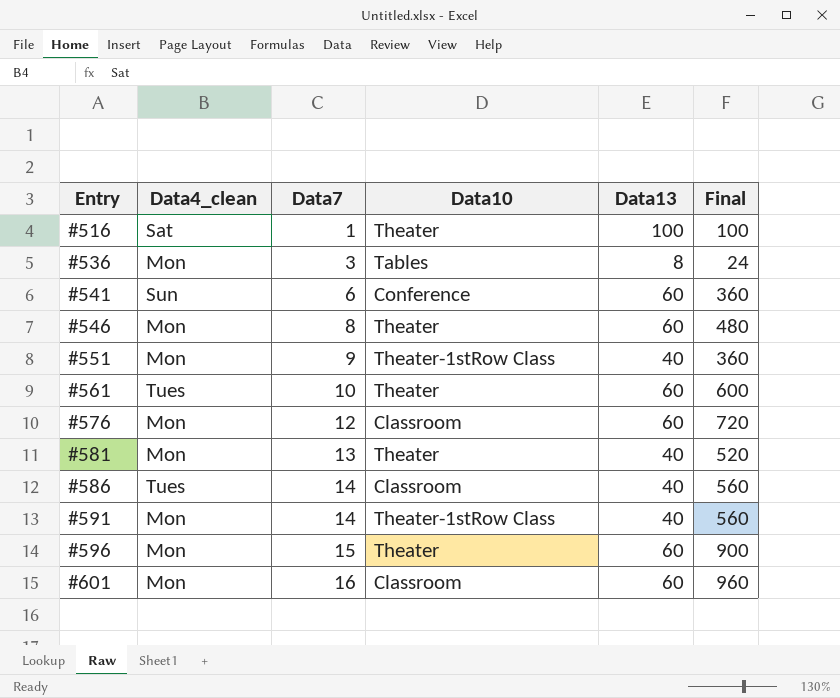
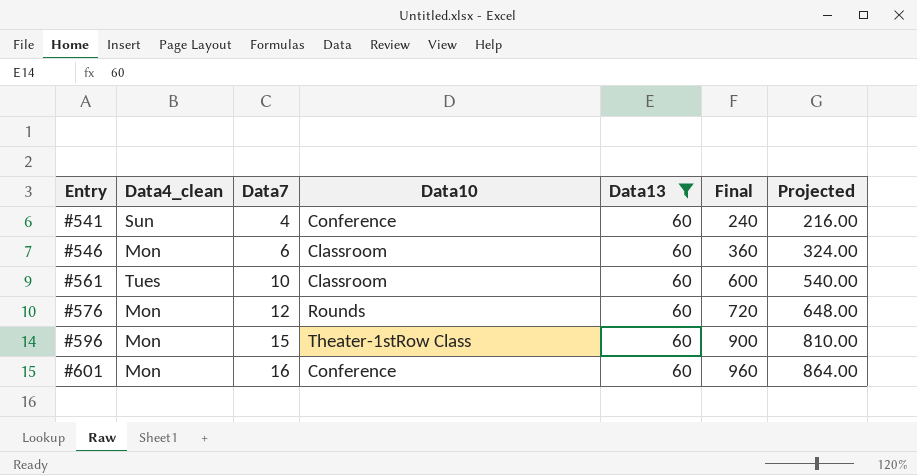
filter: none -> Data13 = 60
column Projected | formula: none -> [Final] * 0.9
#541 | Data7: 6 -> 4
#541 | Final: 360 -> 240
#546 | Data7: 8 -> 6
#546 | Data10: Theater -> Classroom
#546 | Final: 480 -> 360
#561 | Data10: Theater -> Classroom
#576 | Data10: Classroom -> Rounds
#596 | Data10: Theater -> Theater-1stRow Class
#601 | Data10: Classroom -> Conference

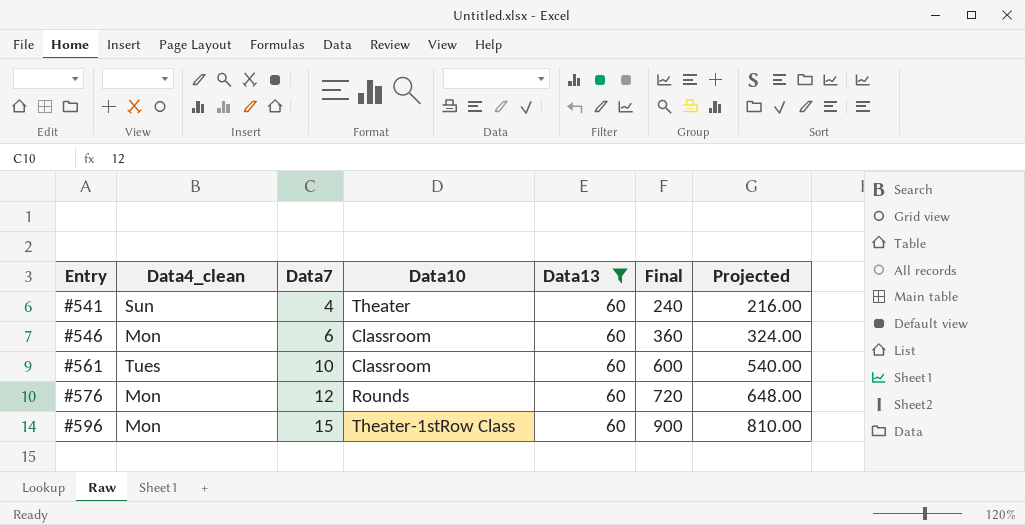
row #601: Mon | 16 | Conference | 60 | 960 | 864.00 -> none
#541 | Data10: Conference -> Theater

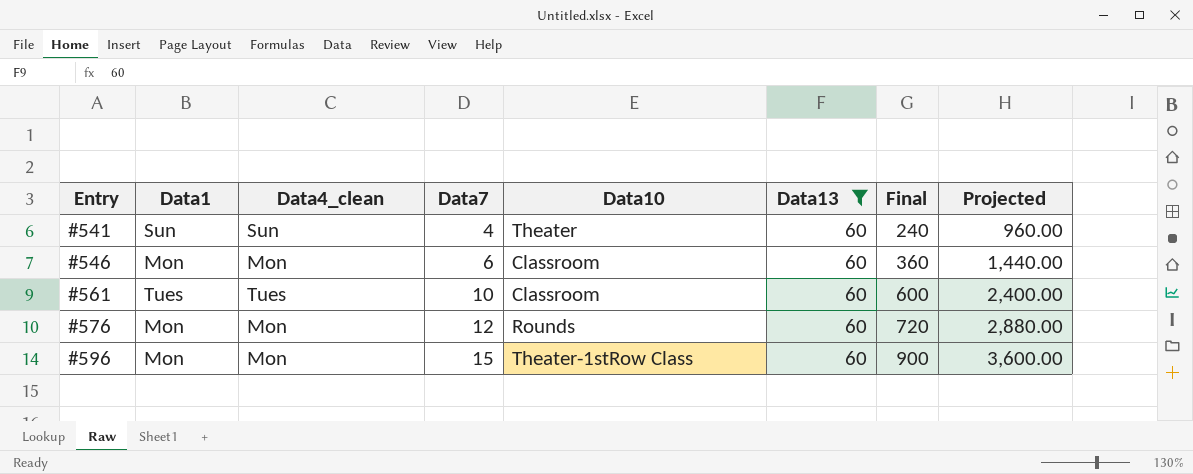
column Data1 | position: none -> 2
column Projected | formula: [Final] * 0.9 -> [Final] * 4

